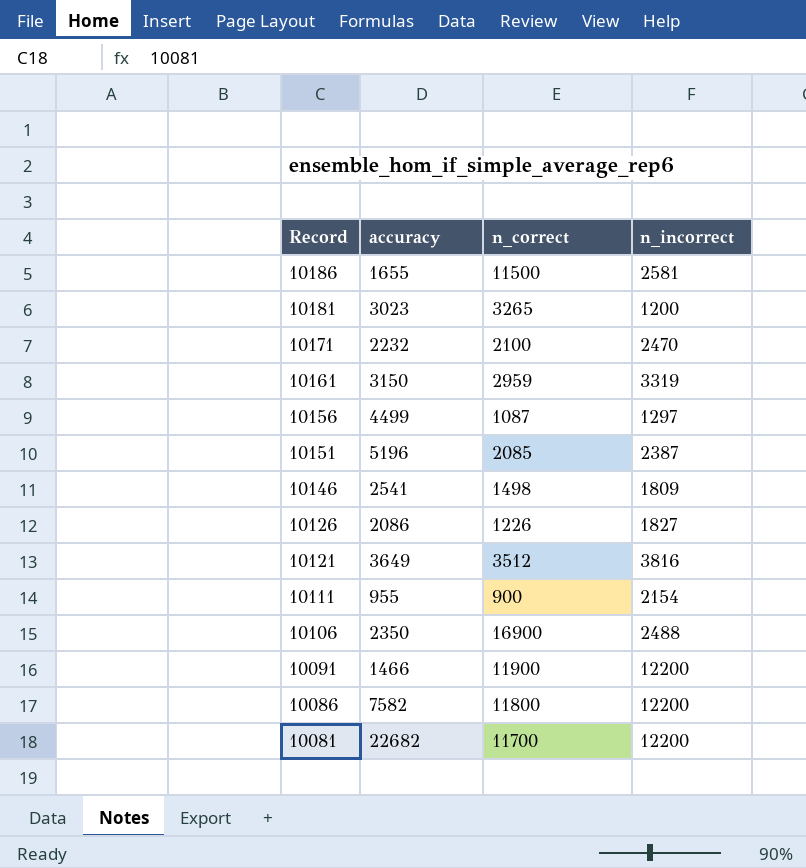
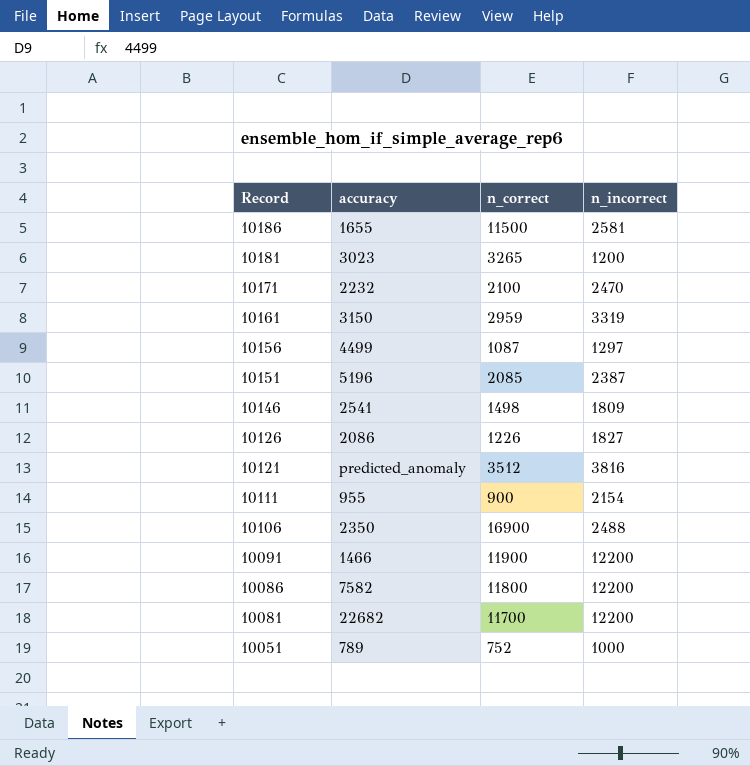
10121 | accuracy: 3649 -> predicted_anomaly
row 10051: none -> 789 | 752 | 1000

